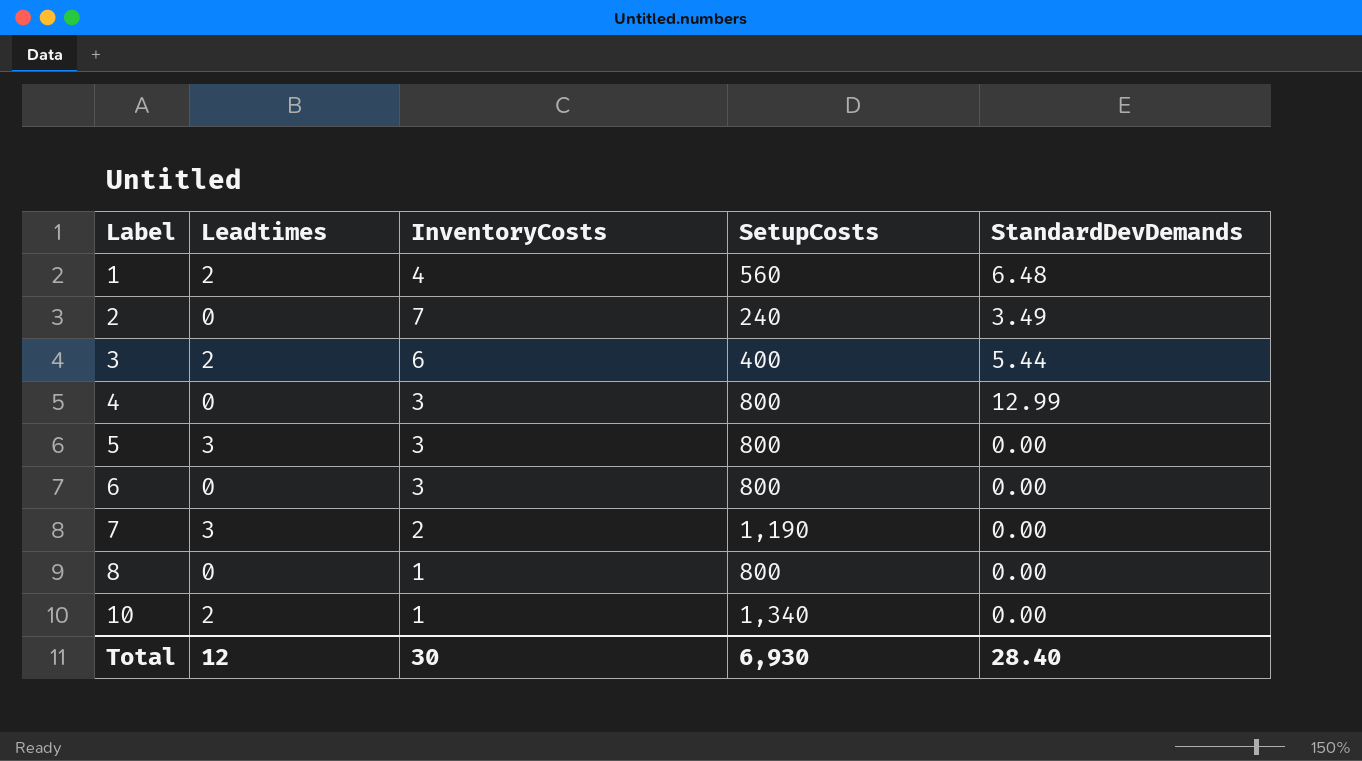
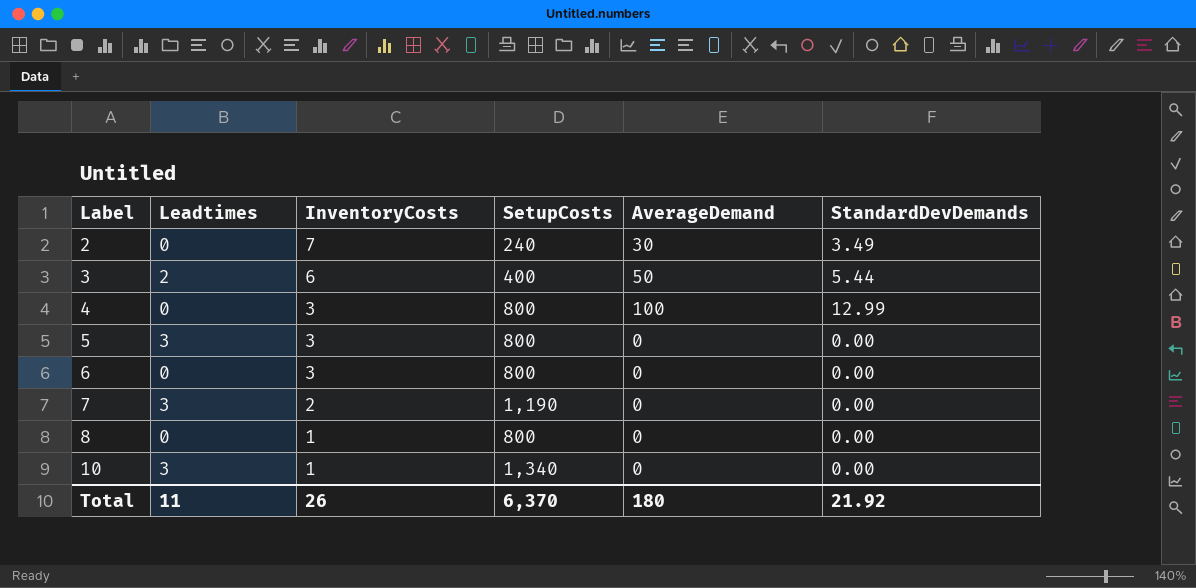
column AverageDemand | position: none -> 5
row 1: 2 | 4 | 560 | 6.48 -> none
10 | Leadtimes: 2 -> 3
Total | Leadtimes: 12 -> 11
Total | InventoryCosts: 30 -> 26
Total | SetupCosts: 6,930 -> 6,370
Total | StandardDevDemands: 28.40 -> 21.92

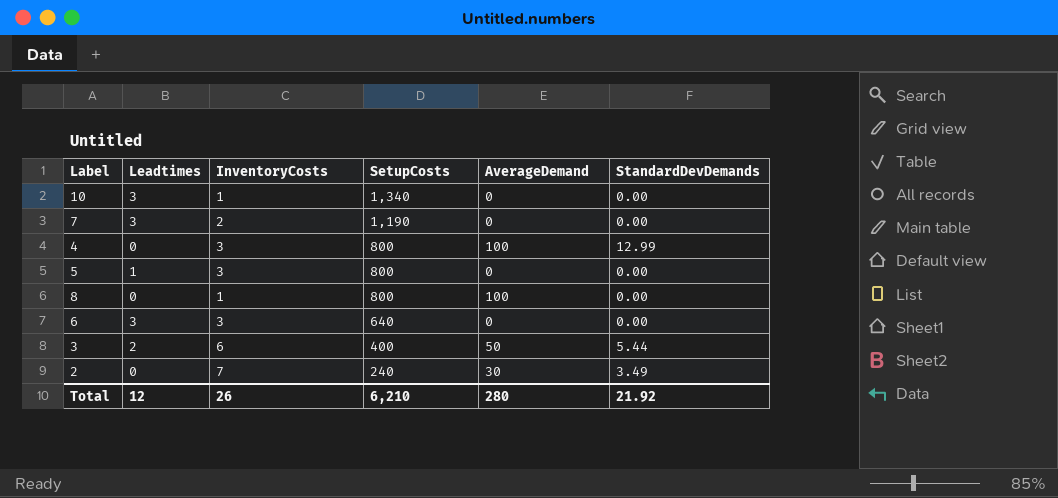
row order: Label ascending -> SetupCosts descending
5 | Leadtimes: 3 -> 1
8 | AverageDemand: 0 -> 100
6 | Leadtimes: 0 -> 3
6 | SetupCosts: 800 -> 640
Total | Leadtimes: 11 -> 12
Total | SetupCosts: 6,370 -> 6,210
Total | AverageDemand: 180 -> 280

